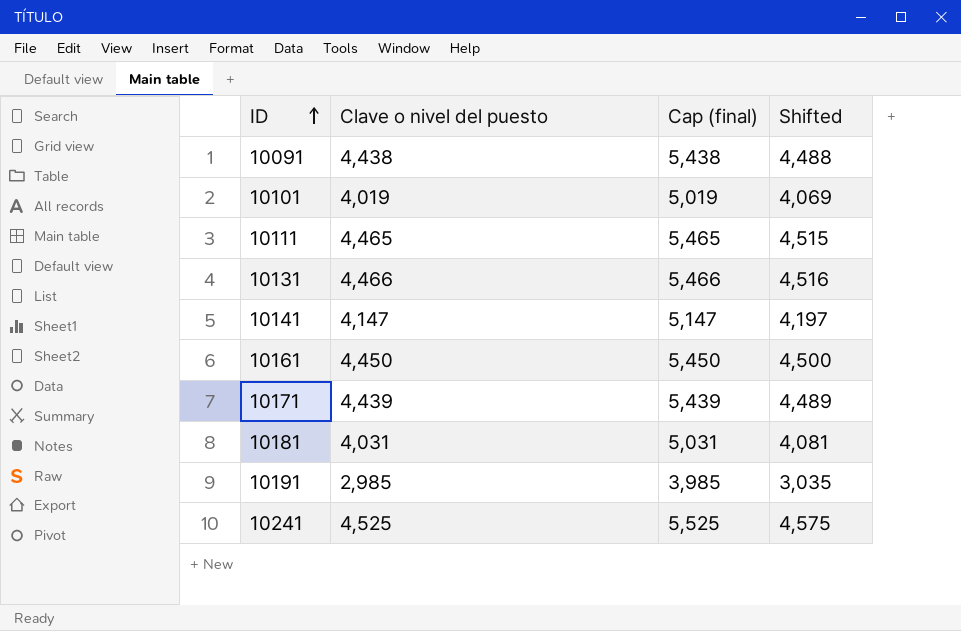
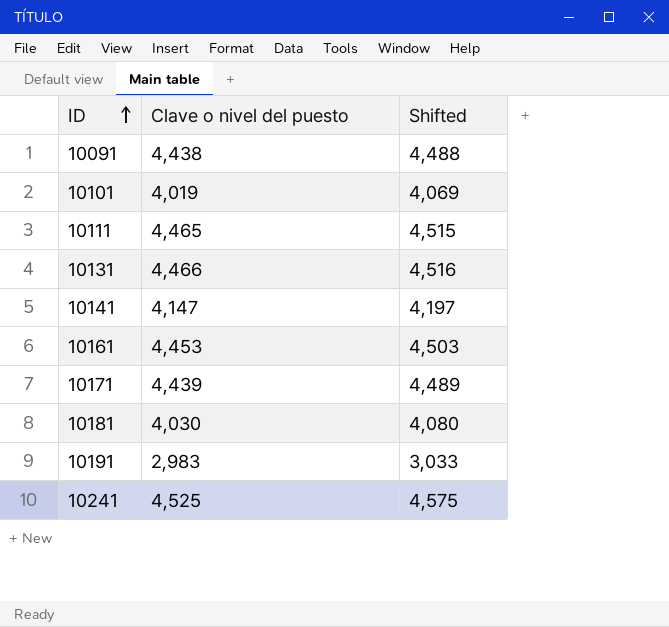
column Cap (final) | formula: [Clave o nivel del puesto] + 1000 -> none
10161 | Clave o nivel del puesto: 4,450 -> 4,453
10161 | Shifted: 4,500 -> 4,503
10181 | Clave o nivel del puesto: 4,031 -> 4,030
10181 | Shifted: 4,081 -> 4,080
10191 | Clave o nivel del puesto: 2,985 -> 2,983
10191 | Shifted: 3,035 -> 3,033

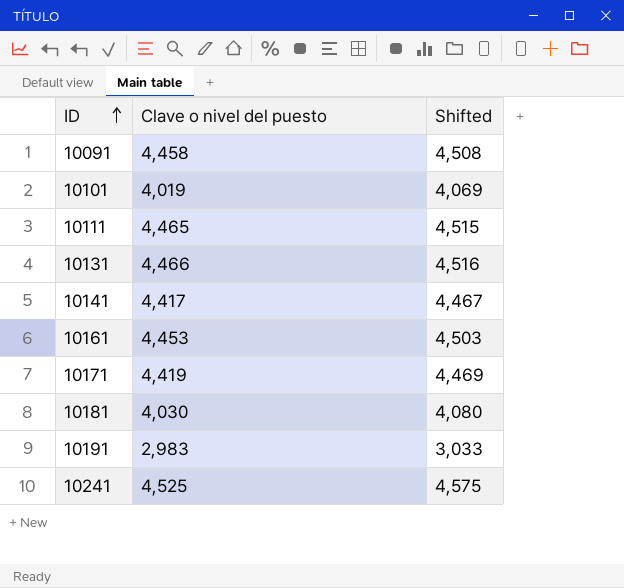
10091 | Clave o nivel del puesto: 4,438 -> 4,458
10091 | Shifted: 4,488 -> 4,508
10141 | Clave o nivel del puesto: 4,147 -> 4,417
10141 | Shifted: 4,197 -> 4,467
10171 | Clave o nivel del puesto: 4,439 -> 4,419
10171 | Shifted: 4,489 -> 4,469

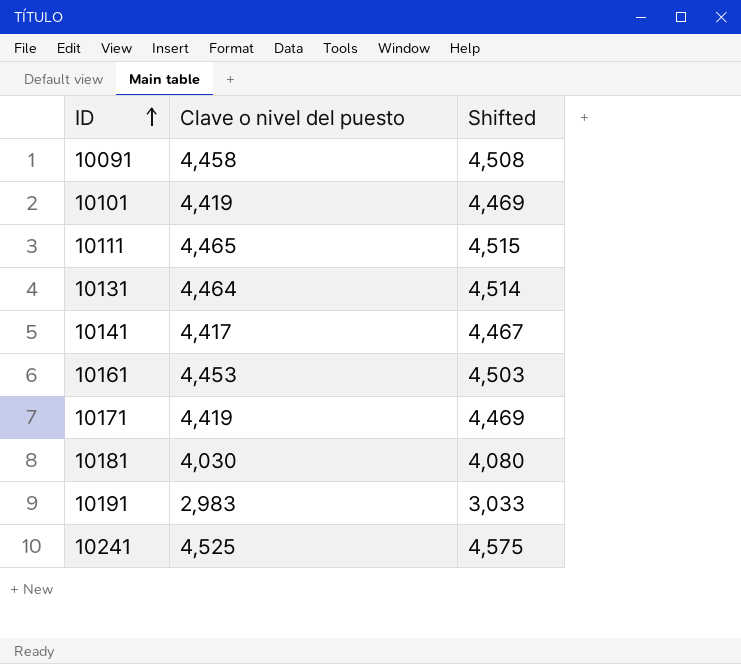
10101 | Clave o nivel del puesto: 4,019 -> 4,419
10101 | Shifted: 4,069 -> 4,469
10131 | Clave o nivel del puesto: 4,466 -> 4,464
10131 | Shifted: 4,516 -> 4,514

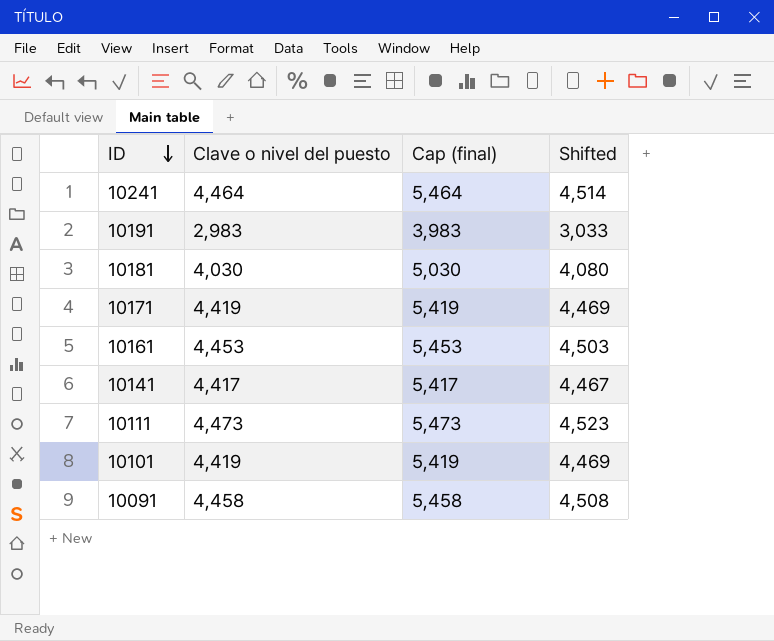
row order: ID ascending -> ID descending
column Cap (final) | formula: none -> [Clave o nivel del puesto] + 1000
row 10131: 4,464 | 4,514 -> none
10241 | Clave o nivel del puesto: 4,525 -> 4,464
10241 | Shifted: 4,575 -> 4,514
10111 | Clave o nivel del puesto: 4,465 -> 4,473
10111 | Shifted: 4,515 -> 4,523

